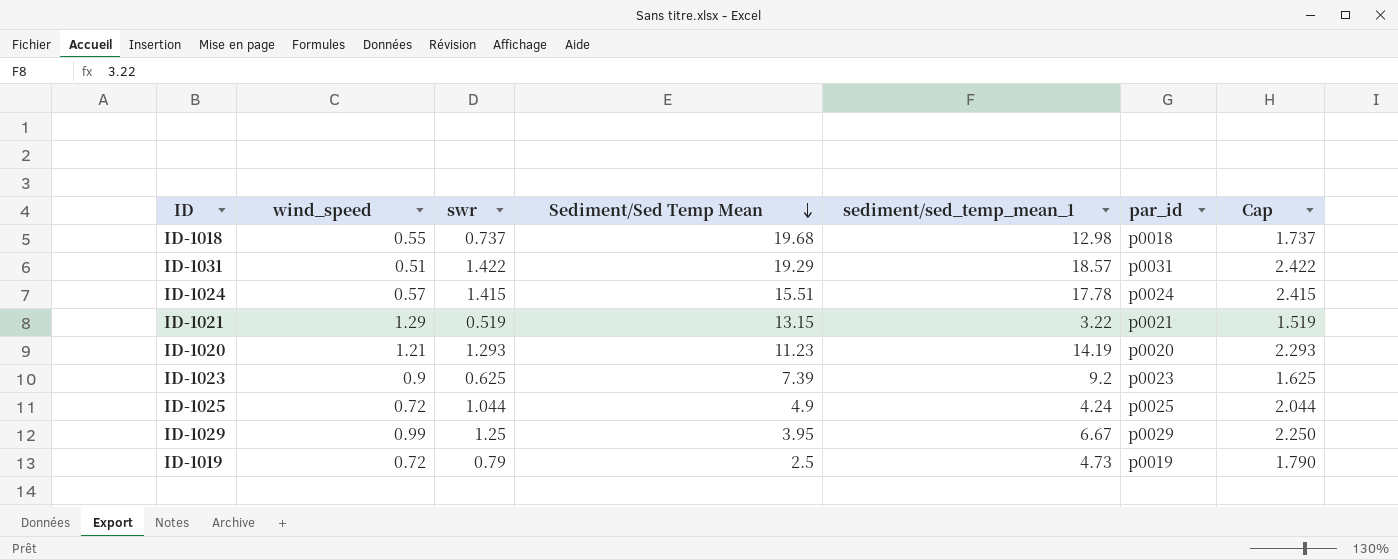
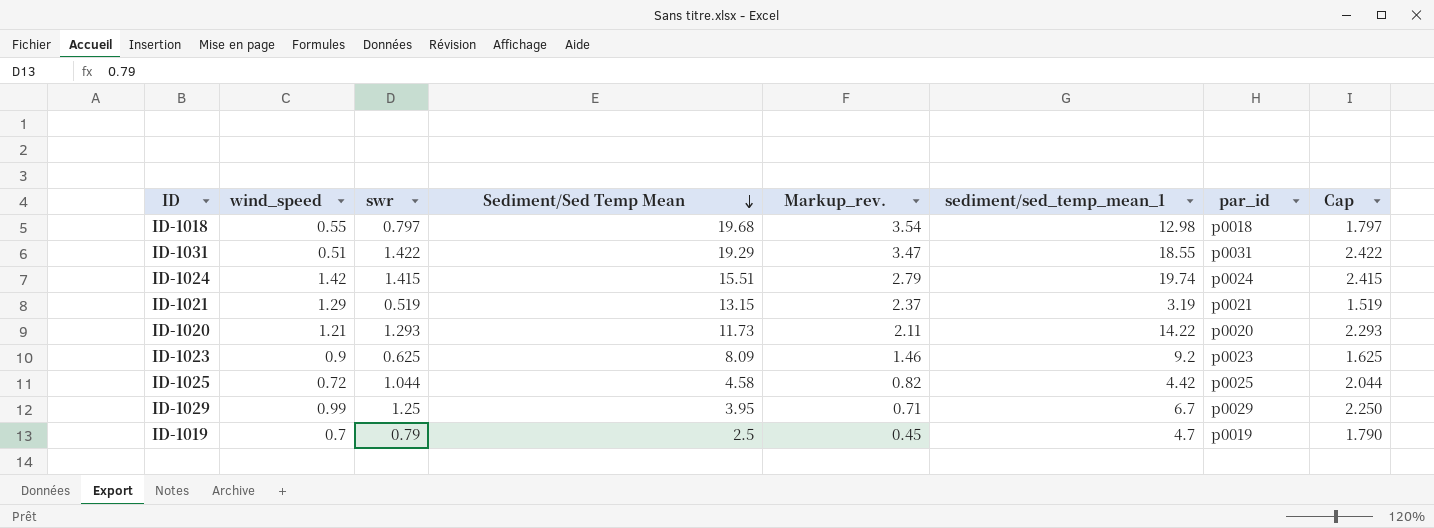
column Markup_rev. | formula: none -> [Sediment/Sed Temp Mean] * 0.18
ID-1018 | swr: 0.737 -> 0.797
ID-1018 | Cap: 1.737 -> 1.797
ID-1031 | sediment/sed_temp_mean_1: 18.57 -> 18.55
ID-1024 | wind_speed: 0.57 -> 1.42
ID-1024 | sediment/sed_temp_mean_1: 17.78 -> 19.74
ID-1021 | sediment/sed_temp_mean_1: 3.22 -> 3.19
ID-1020 | Sediment/Sed Temp Mean: 11.23 -> 11.73
ID-1020 | sediment/sed_temp_mean_1: 14.19 -> 14.22
ID-1023 | Sediment/Sed Temp Mean: 7.39 -> 8.09
ID-1025 | Sediment/Sed Temp Mean: 4.9 -> 4.58
ID-1025 | sediment/sed_temp_mean_1: 4.24 -> 4.42
ID-1029 | sediment/sed_temp_mean_1: 6.67 -> 6.7
ID-1019 | wind_speed: 0.72 -> 0.7
ID-1019 | sediment/sed_temp_mean_1: 4.73 -> 4.7

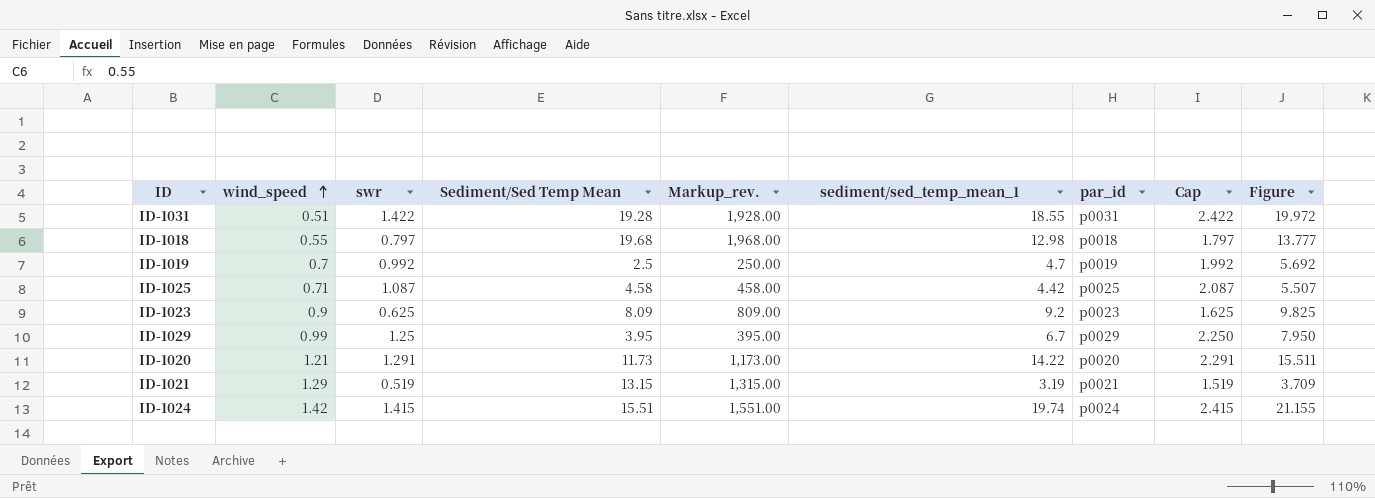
row order: Sediment/Sed Temp Mean descending -> wind_speed ascending
column Markup_rev. | formula: [Sediment/Sed Temp Mean] * 0.18 -> [Sediment/Sed Temp Mean] * 100
column Figure | formula: none -> [swr] + [sediment/sed_temp_mean_1]
ID-1031 | Sediment/Sed Temp Mean: 19.29 -> 19.28
ID-1019 | swr: 0.79 -> 0.992
ID-1019 | Cap: 1.790 -> 1.992
ID-1025 | wind_speed: 0.72 -> 0.71
ID-1025 | swr: 1.044 -> 1.087
ID-1025 | Cap: 2.044 -> 2.087
ID-1020 | swr: 1.293 -> 1.291
ID-1020 | Cap: 2.293 -> 2.291

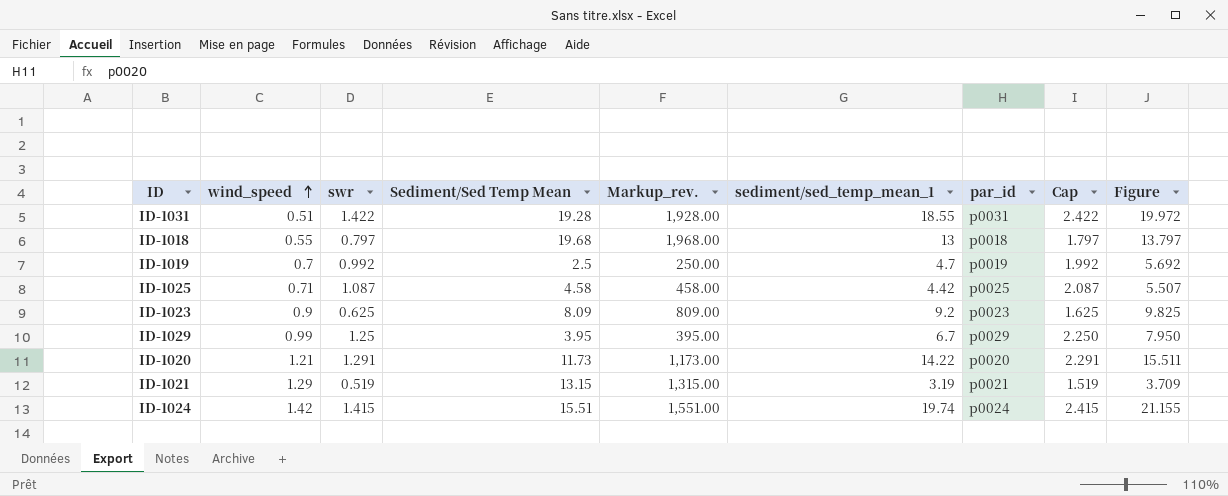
ID-1018 | sediment/sed_temp_mean_1: 12.98 -> 13
ID-1018 | Figure: 13.777 -> 13.797

